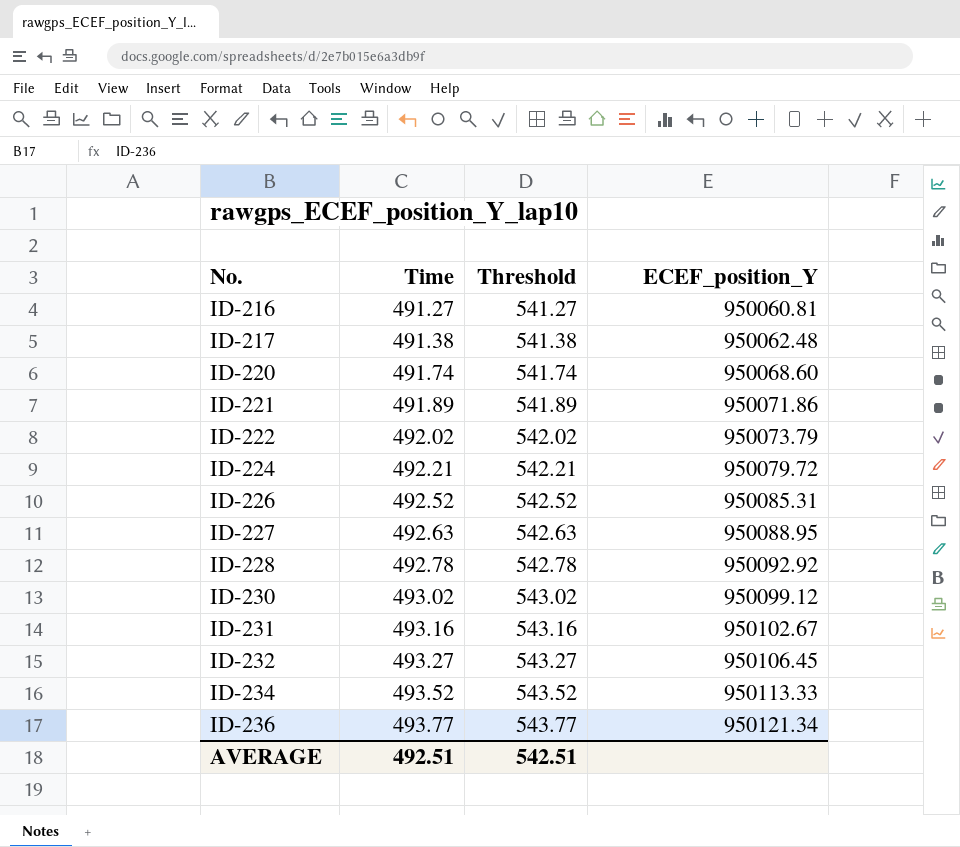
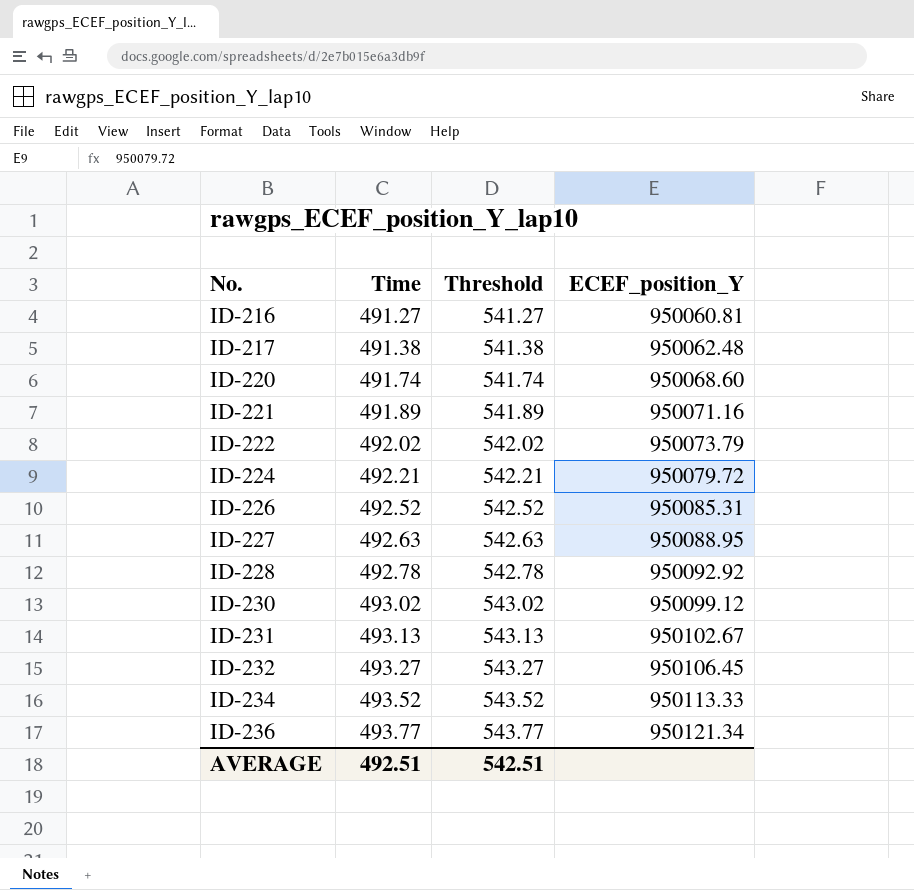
ID-221 | ECEF_position_Y: 950071.86 -> 950071.16
ID-231 | Time: 493.16 -> 493.13
ID-231 | Threshold: 543.16 -> 543.13

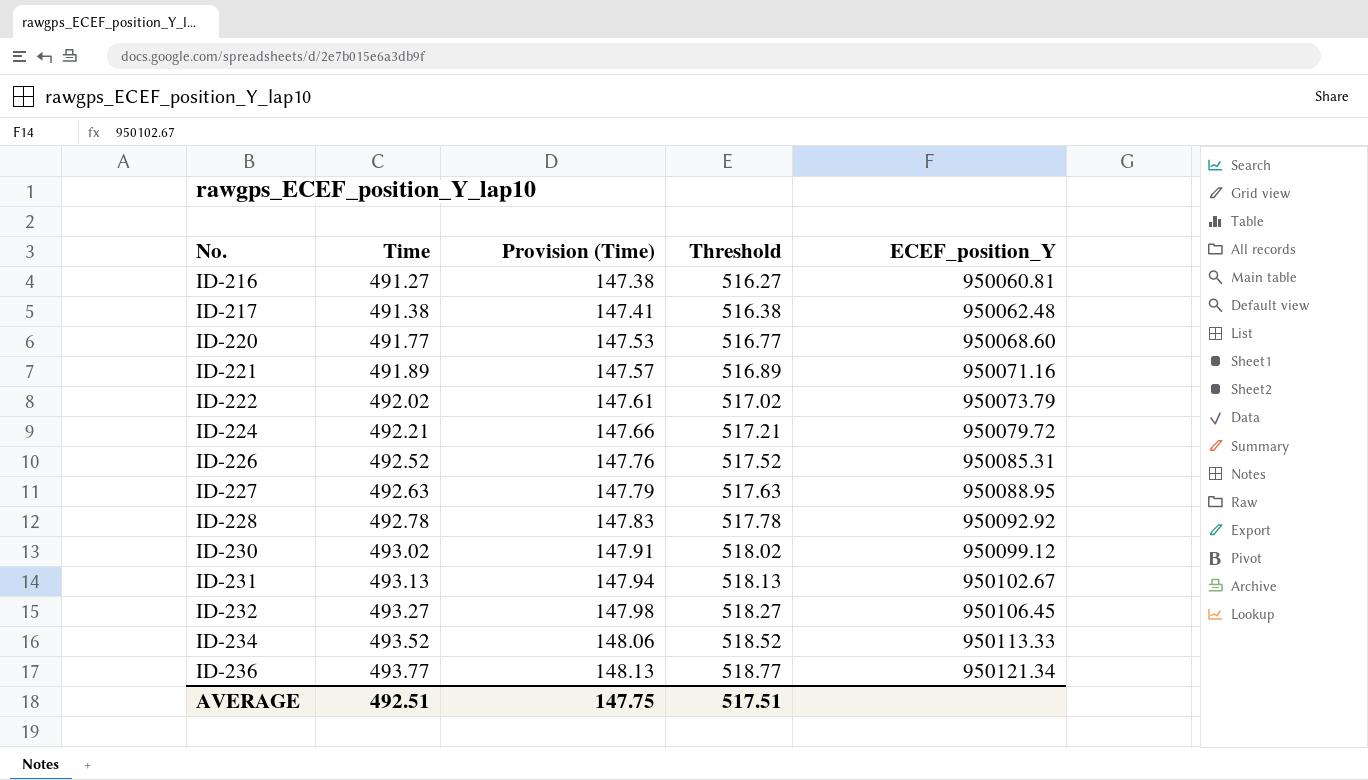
column Provision (Time) | formula: none -> [Time] * 0.3
column Threshold | formula: [Time] + 50 -> [Time] + 25
ID-220 | Time: 491.74 -> 491.77
AVERAGE | Threshold: 542.51 -> 517.51

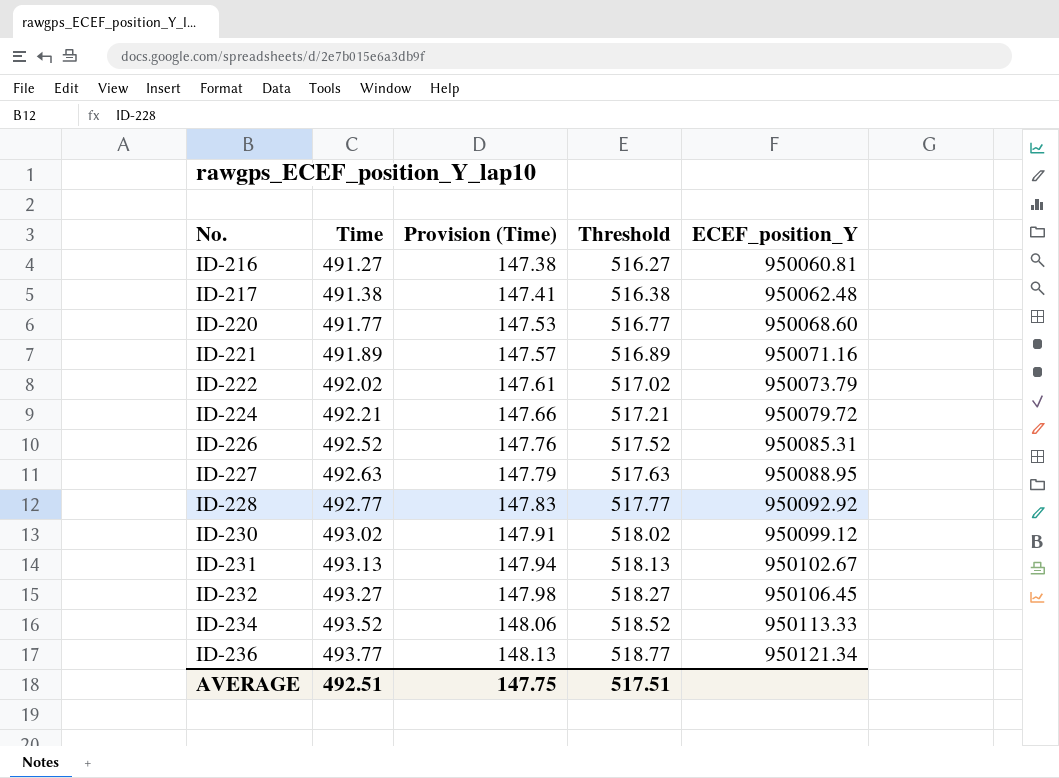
ID-228 | Time: 492.78 -> 492.77
ID-228 | Threshold: 517.78 -> 517.77

